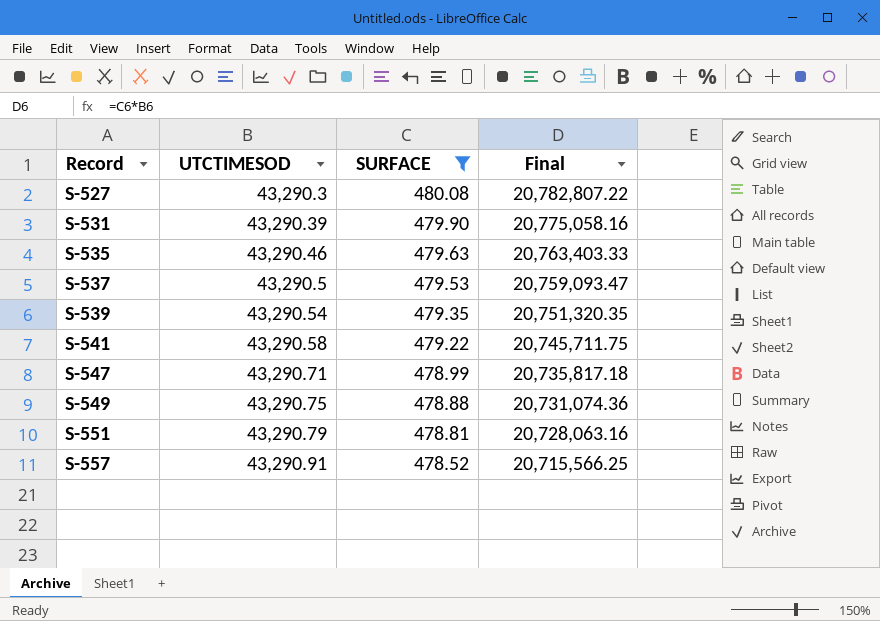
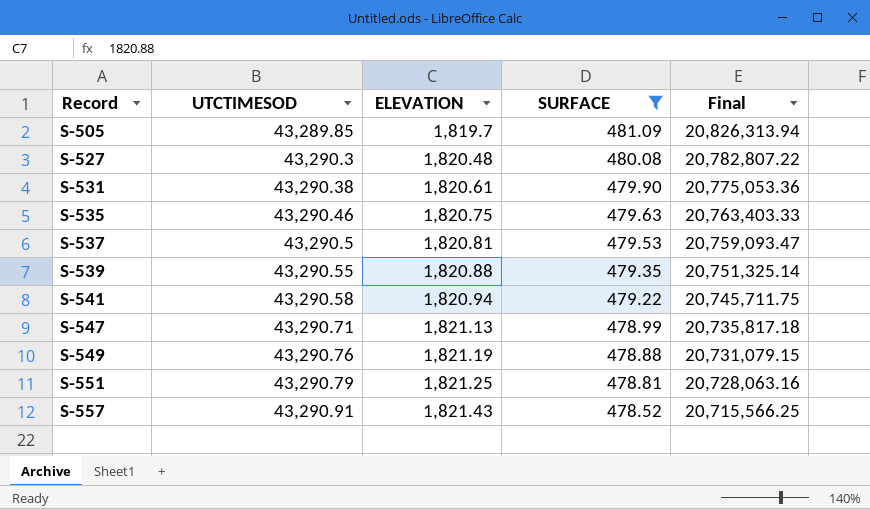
column ELEVATION | position: none -> 3
row S-505: none -> 43,289.85 | 1,819.7 | 481.09 | 20,826,313.94
S-531 | UTCTIMESOD: 43,290.39 -> 43,290.38
S-531 | Final: 20,775,058.16 -> 20,775,053.36
S-539 | UTCTIMESOD: 43,290.54 -> 43,290.55
S-539 | Final: 20,751,320.35 -> 20,751,325.14
S-549 | UTCTIMESOD: 43,290.75 -> 43,290.76
S-549 | Final: 20,731,074.36 -> 20,731,079.15

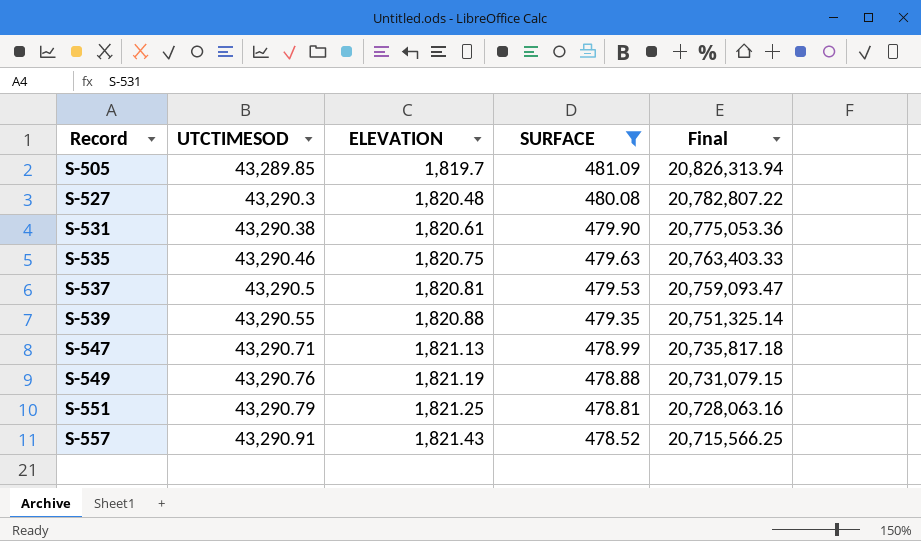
row S-541: 43,290.58 | 1,820.94 | 479.22 | 20,745,711.75 -> none

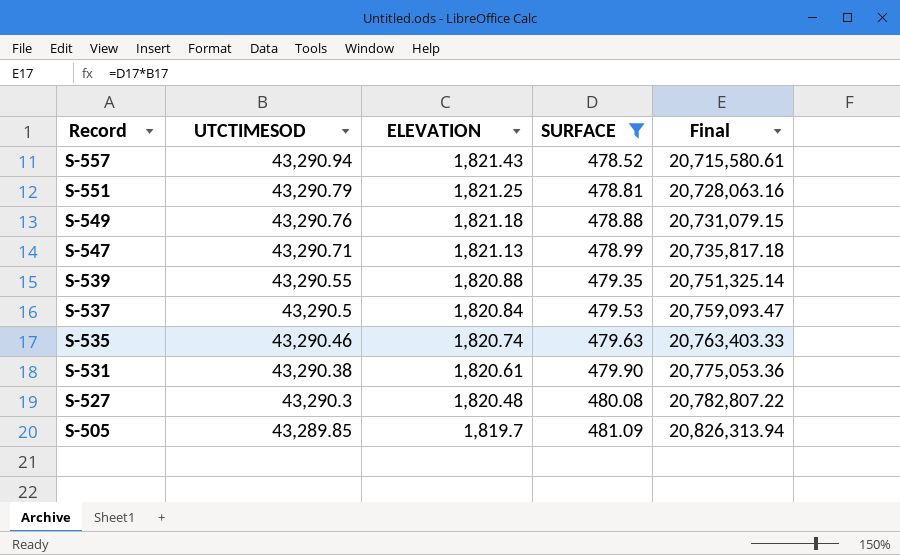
row order: Record ascending -> Record descending
S-557 | UTCTIMESOD: 43,290.91 -> 43,290.94
S-557 | Final: 20,715,566.25 -> 20,715,580.61
S-549 | ELEVATION: 1,821.19 -> 1,821.18
S-537 | ELEVATION: 1,820.81 -> 1,820.84
S-535 | ELEVATION: 1,820.75 -> 1,820.74

